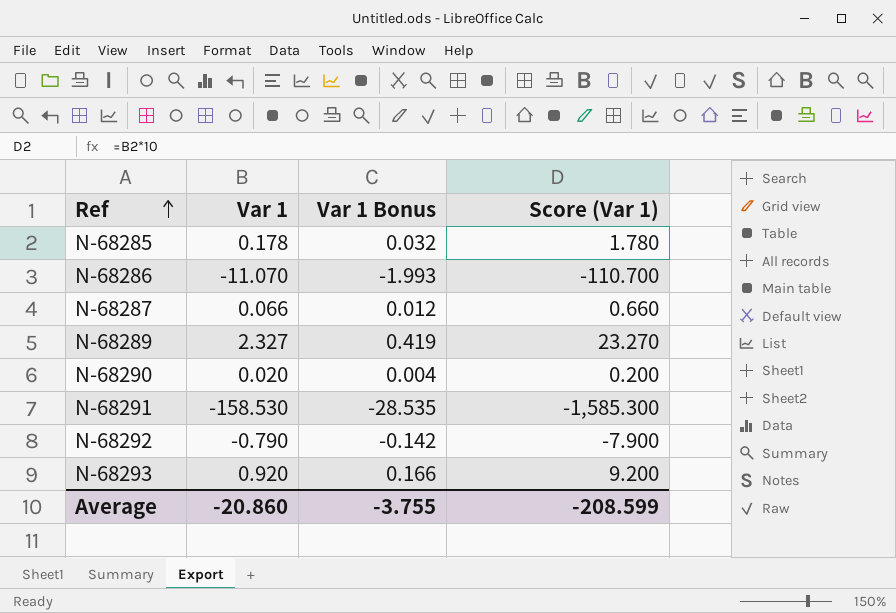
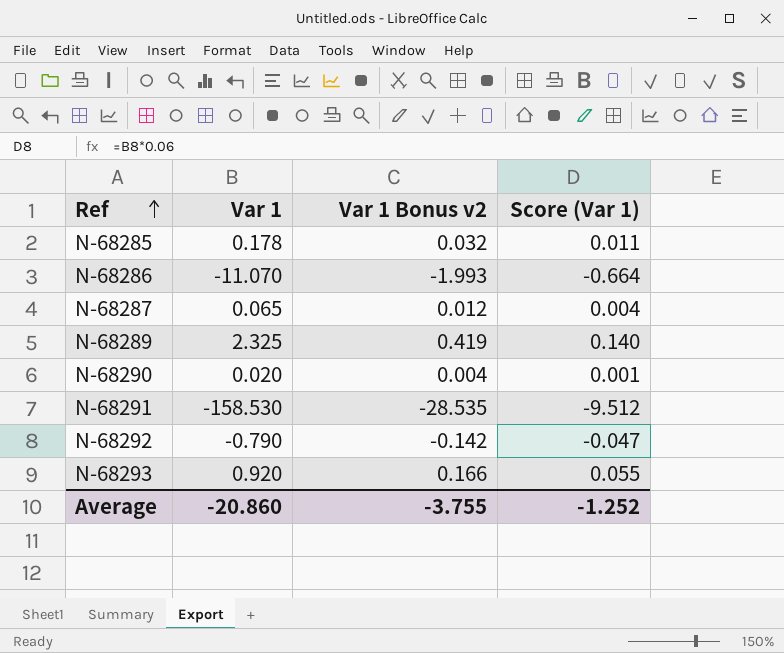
column name: Var 1 Bonus -> Var 1 Bonus v2
column Score (Var 1) | formula: [Var 1] * 10 -> [Var 1] * 0.06
N-68287 | Var 1: 0.066 -> 0.065
N-68289 | Var 1: 2.327 -> 2.325
Average | Score (Var 1): -208.599 -> -1.252

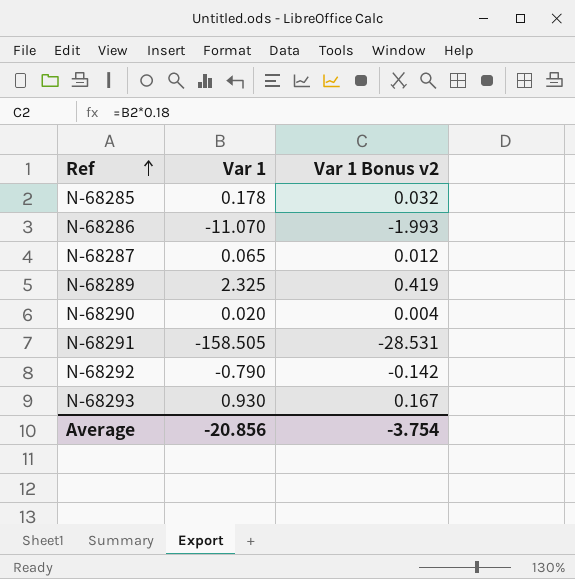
column Score (Var 1) | formula: [Var 1] * 0.06 -> none
N-68291 | Var 1: -158.530 -> -158.505
N-68291 | Var 1 Bonus v2: -28.535 -> -28.531
N-68293 | Var 1: 0.920 -> 0.930
N-68293 | Var 1 Bonus v2: 0.166 -> 0.167
Average | Var 1: -20.860 -> -20.856
Average | Var 1 Bonus v2: -3.755 -> -3.754

